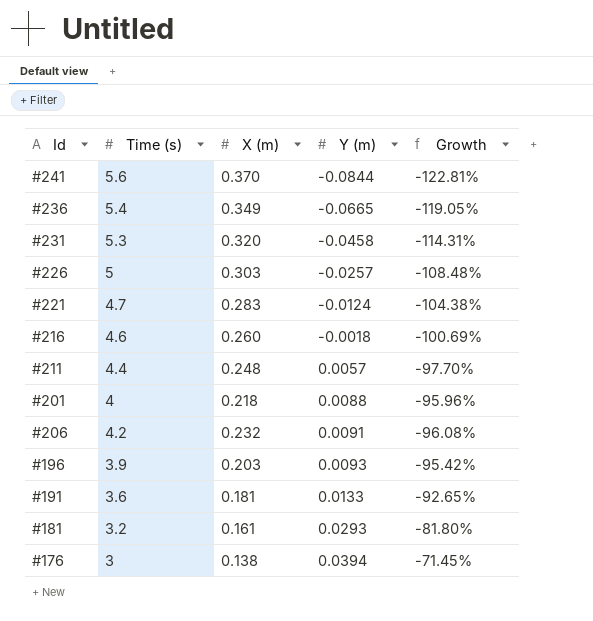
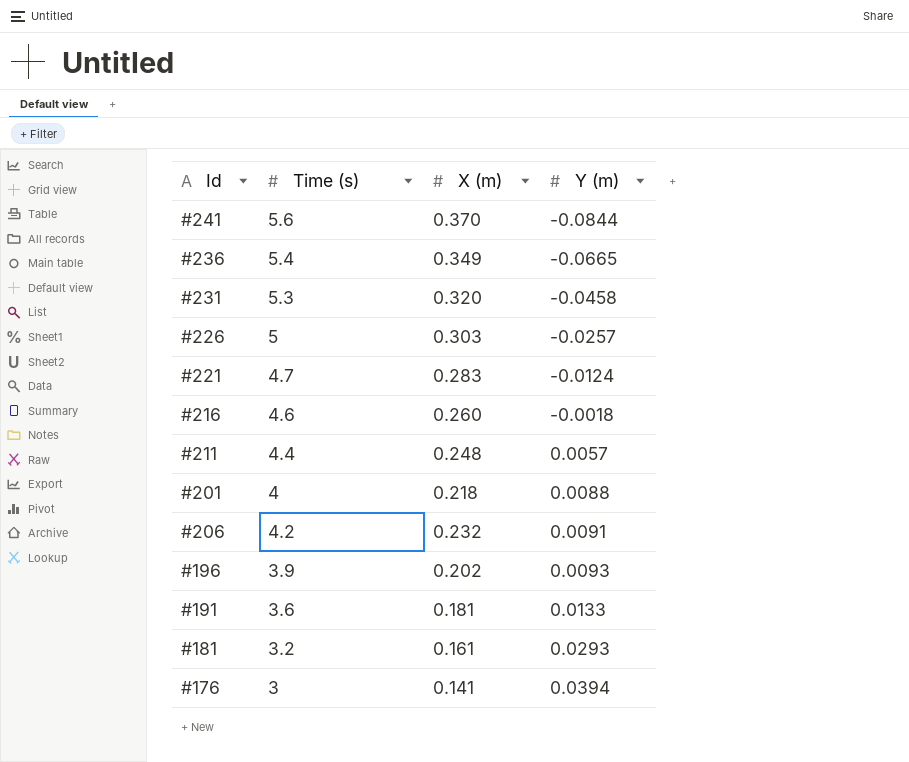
column Growth | formula: ([Y (m)] - [X (m)]) / [X (m)] -> none
#196 | X (m): 0.203 -> 0.202
#176 | X (m): 0.138 -> 0.141

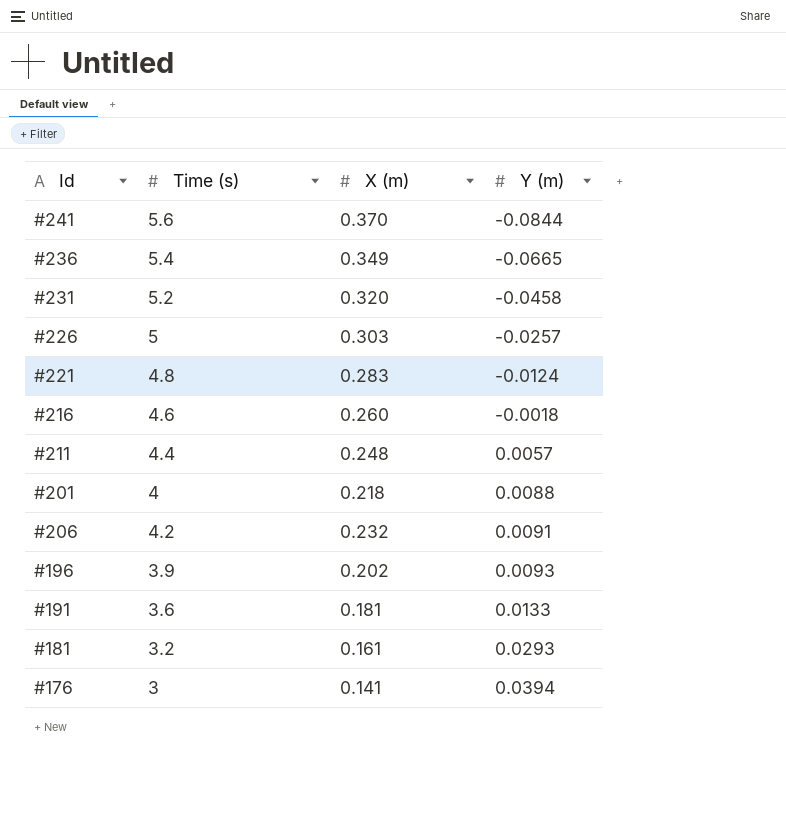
#231 | Time (s): 5.3 -> 5.2
#221 | Time (s): 4.7 -> 4.8

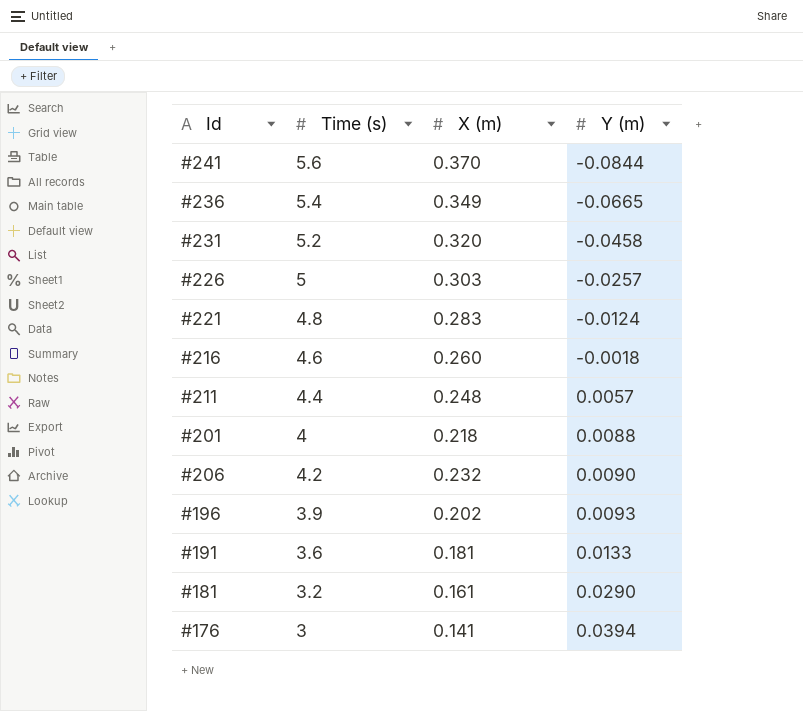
#206 | Y (m): 0.0091 -> 0.0090
#181 | Y (m): 0.0293 -> 0.0290

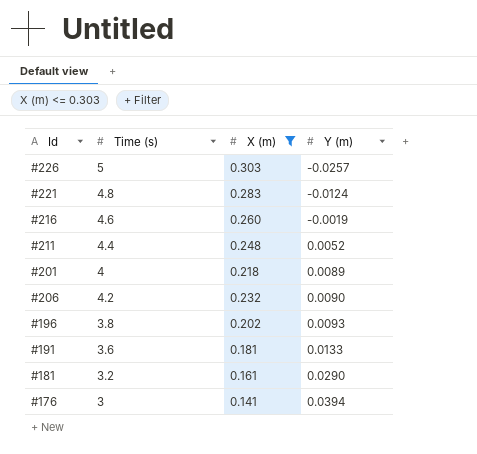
filter: none -> X (m) <= 0.303
#216 | Y (m): -0.0018 -> -0.0019
#211 | Y (m): 0.0057 -> 0.0052
#201 | Y (m): 0.0088 -> 0.0089
#196 | Time (s): 3.9 -> 3.8

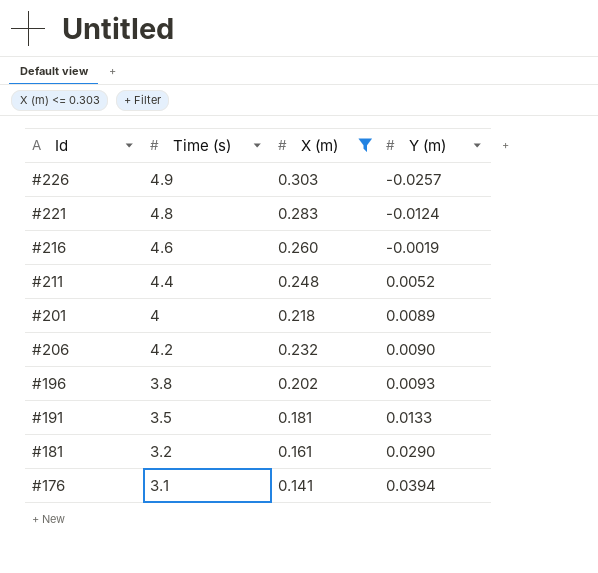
#226 | Time (s): 5 -> 4.9
#191 | Time (s): 3.6 -> 3.5
#176 | Time (s): 3 -> 3.1

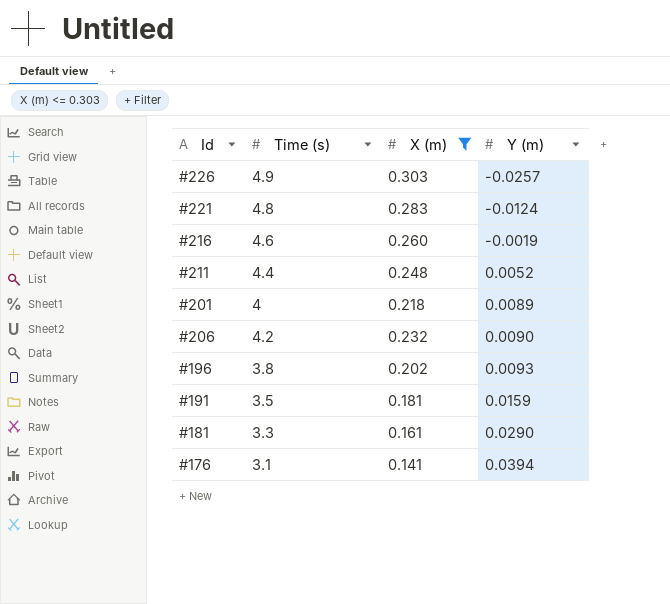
#191 | Y (m): 0.0133 -> 0.0159
#181 | Time (s): 3.2 -> 3.3

